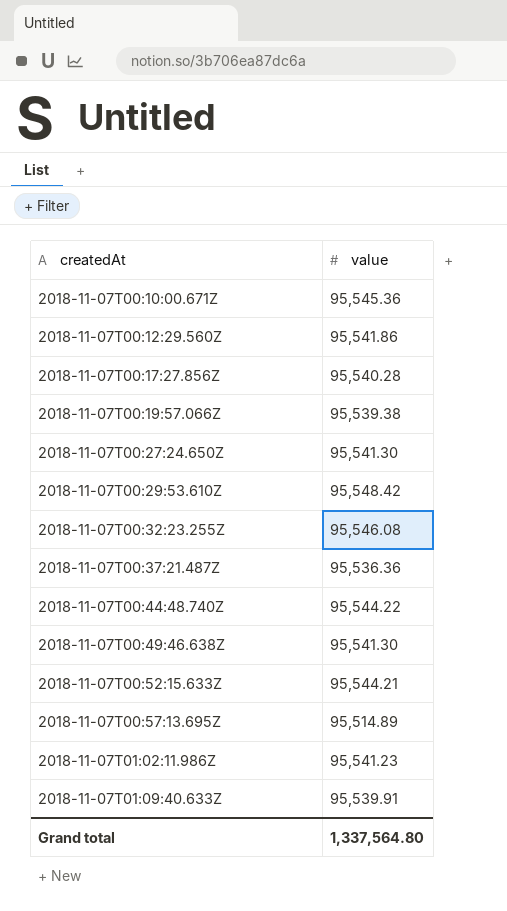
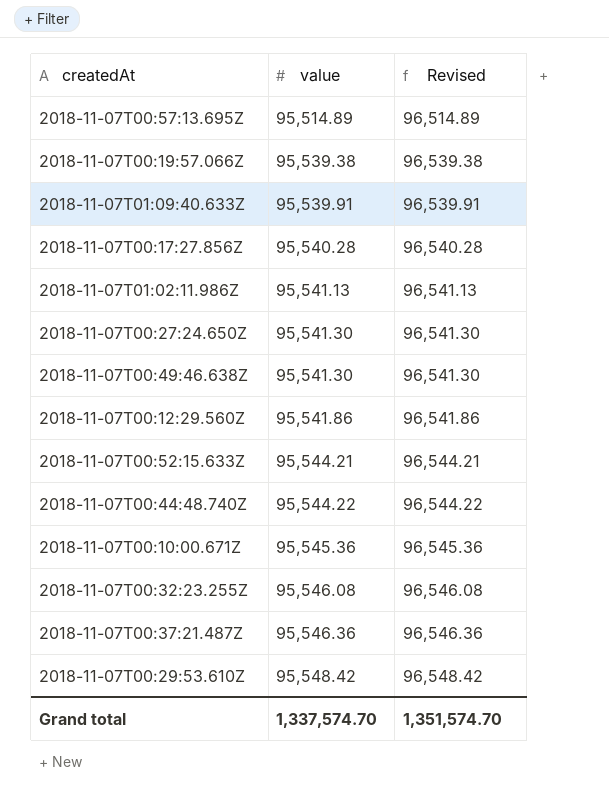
row order: createdAt ascending -> value ascending
column Revised | formula: none -> [value] + 1000
2018-11-07T01:02:11.986Z | value: 95,541.23 -> 95,541.13
2018-11-07T00:37:21.487Z | value: 95,536.36 -> 95,546.36
Grand total | value: 1,337,564.80 -> 1,337,574.70

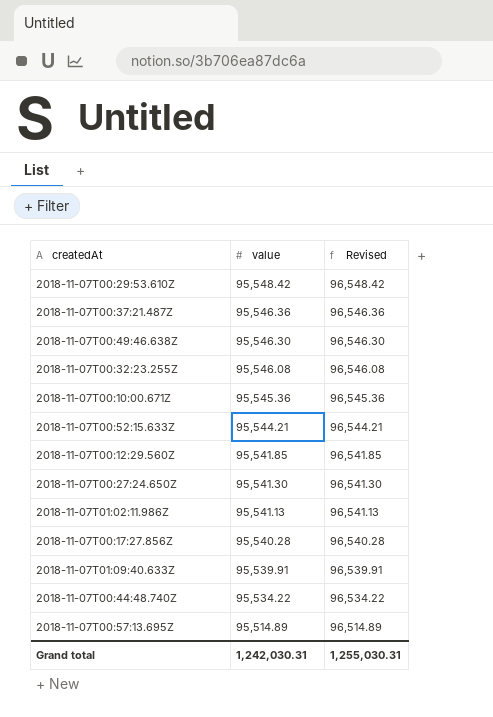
row order: value ascending -> value descending
row 2018-11-07T00:19:57.066Z: 95,539.38 | 96,539.38 -> none
2018-11-07T00:49:46.638Z | value: 95,541.30 -> 95,546.30
2018-11-07T00:49:46.638Z | Revised: 96,541.30 -> 96,546.30
2018-11-07T00:12:29.560Z | value: 95,541.86 -> 95,541.85
2018-11-07T00:12:29.560Z | Revised: 96,541.86 -> 96,541.85
2018-11-07T00:44:48.740Z | value: 95,544.22 -> 95,534.22
2018-11-07T00:44:48.740Z | Revised: 96,544.22 -> 96,534.22
Grand total | value: 1,337,574.70 -> 1,242,030.31
Grand total | Revised: 1,351,574.70 -> 1,255,030.31

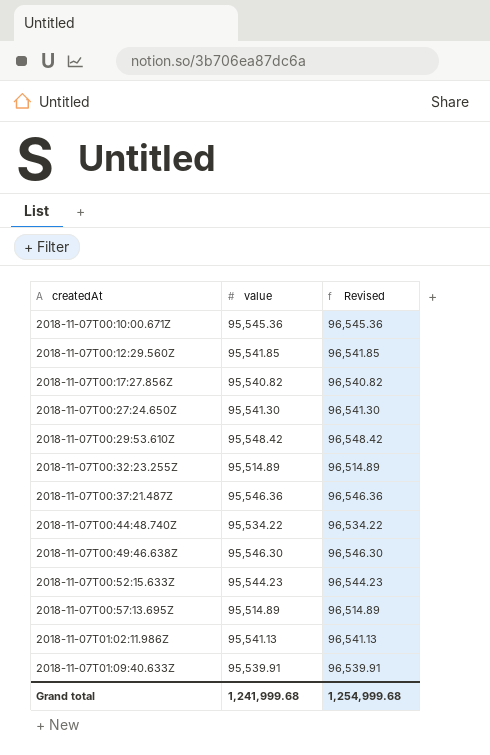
row order: value descending -> createdAt ascending
2018-11-07T00:17:27.856Z | value: 95,540.28 -> 95,540.82
2018-11-07T00:17:27.856Z | Revised: 96,540.28 -> 96,540.82
2018-11-07T00:32:23.255Z | value: 95,546.08 -> 95,514.89
2018-11-07T00:32:23.255Z | Revised: 96,546.08 -> 96,514.89
2018-11-07T00:52:15.633Z | value: 95,544.21 -> 95,544.23
2018-11-07T00:52:15.633Z | Revised: 96,544.21 -> 96,544.23
Grand total | value: 1,242,030.31 -> 1,241,999.68
Grand total | Revised: 1,255,030.31 -> 1,254,999.68

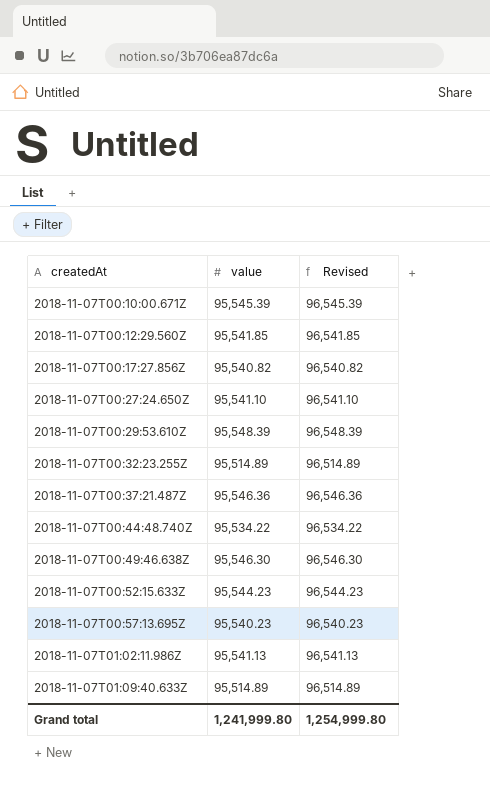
2018-11-07T00:10:00.671Z | value: 95,545.36 -> 95,545.39
2018-11-07T00:10:00.671Z | Revised: 96,545.36 -> 96,545.39
2018-11-07T00:27:24.650Z | value: 95,541.30 -> 95,541.10
2018-11-07T00:27:24.650Z | Revised: 96,541.30 -> 96,541.10
2018-11-07T00:29:53.610Z | value: 95,548.42 -> 95,548.39
2018-11-07T00:29:53.610Z | Revised: 96,548.42 -> 96,548.39
2018-11-07T00:57:13.695Z | value: 95,514.89 -> 95,540.23
2018-11-07T00:57:13.695Z | Revised: 96,514.89 -> 96,540.23
2018-11-07T01:09:40.633Z | value: 95,539.91 -> 95,514.89
2018-11-07T01:09:40.633Z | Revised: 96,539.91 -> 96,514.89
Grand total | value: 1,241,999.68 -> 1,241,999.80
Grand total | Revised: 1,254,999.68 -> 1,254,999.80

